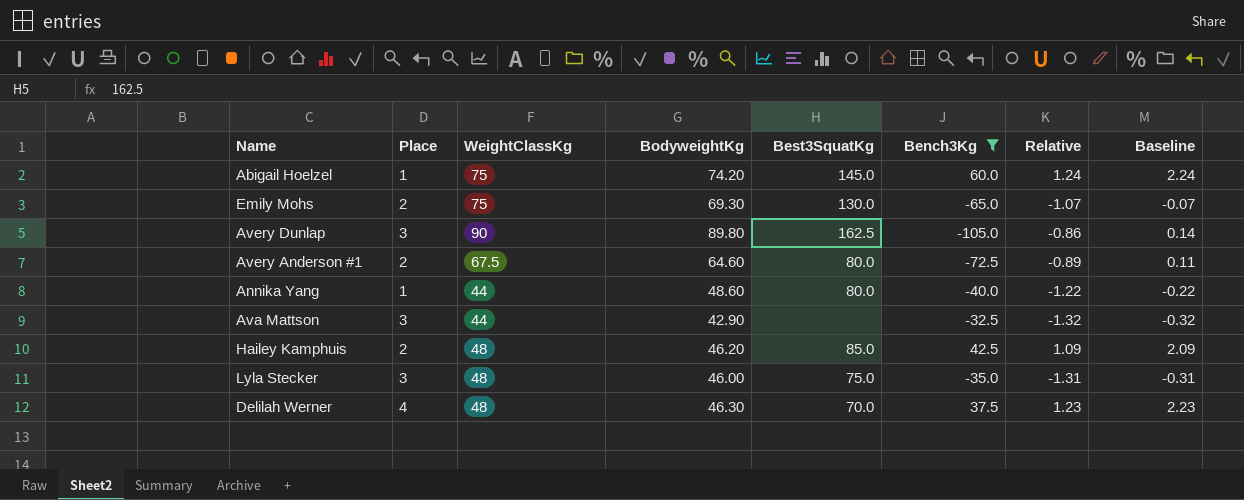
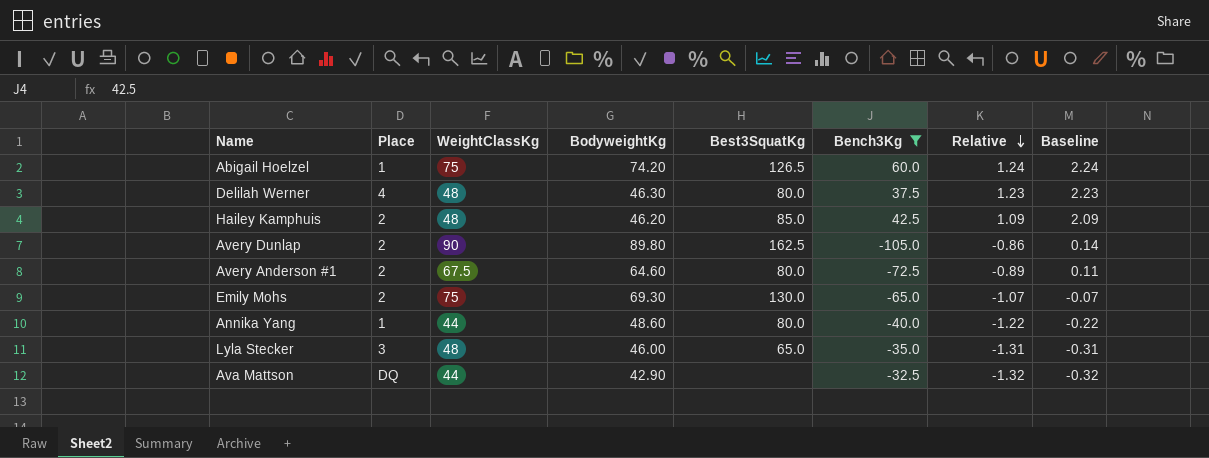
row order: none -> Relative descending
Abigail Hoelzel | Best3SquatKg: 145.0 -> 126.5
Delilah Werner | Best3SquatKg: 70.0 -> 80.0
Avery Dunlap | Place: 3 -> 2
Lyla Stecker | Best3SquatKg: 75.0 -> 65.0
Ava Mattson | Place: 3 -> DQ

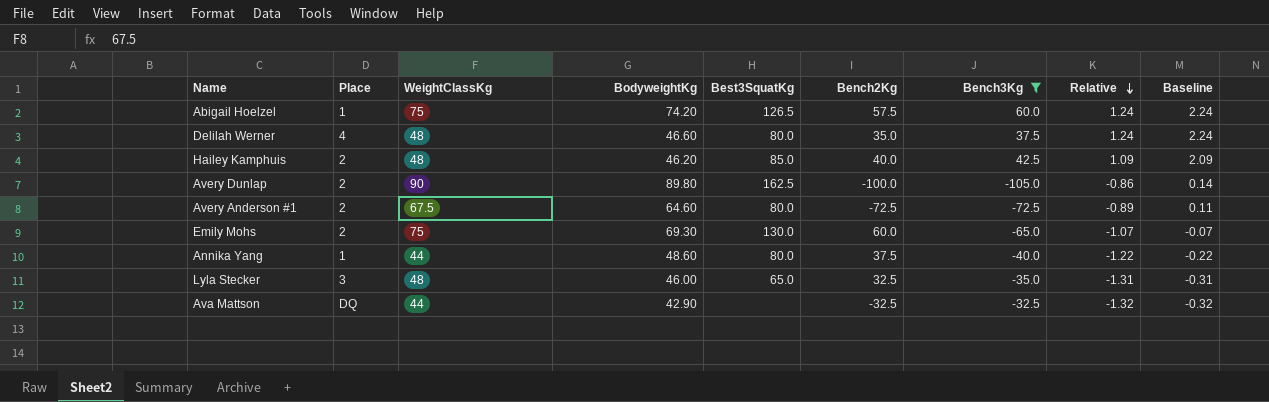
column Bench2Kg | position: none -> 6
Delilah Werner | BodyweightKg: 46.30 -> 46.60
Delilah Werner | Relative: 1.23 -> 1.24
Delilah Werner | Baseline: 2.23 -> 2.24

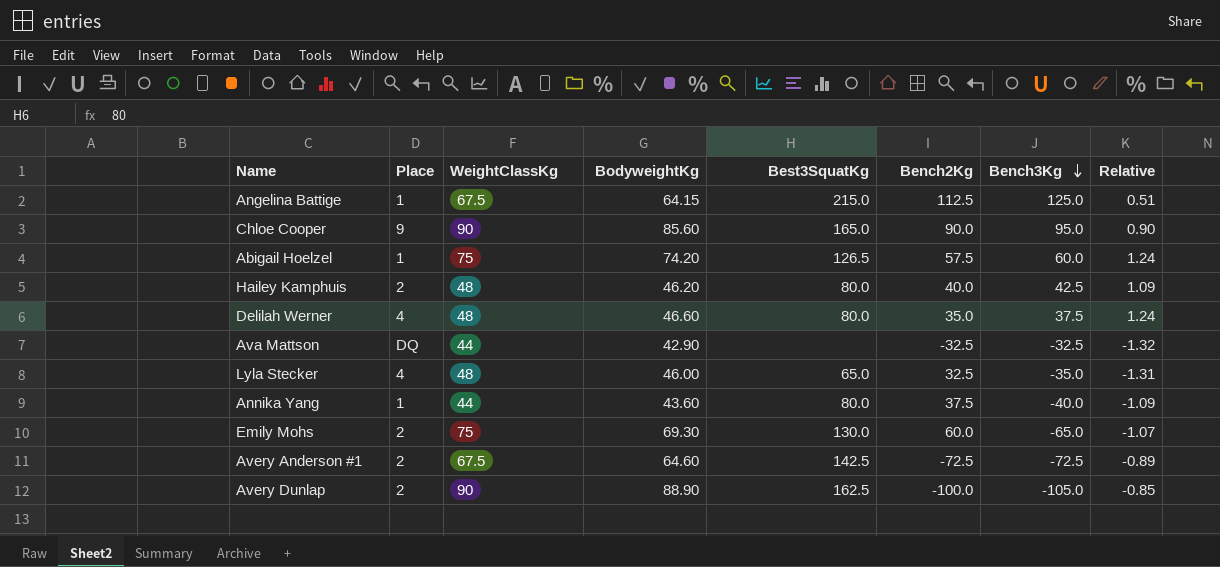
filter: Bench3Kg <= 60.0 -> none
row order: Relative descending -> Bench3Kg descending
column Baseline | formula: [Relative] + 1 -> none
Hailey Kamphuis | Best3SquatKg: 85.0 -> 80.0
Lyla Stecker | Place: 3 -> 4
Annika Yang | BodyweightKg: 48.60 -> 43.60
Annika Yang | Relative: -1.22 -> -1.09
Avery Anderson #1 | Best3SquatKg: 80.0 -> 142.5
Avery Dunlap | BodyweightKg: 89.80 -> 88.90
Avery Dunlap | Relative: -0.86 -> -0.85

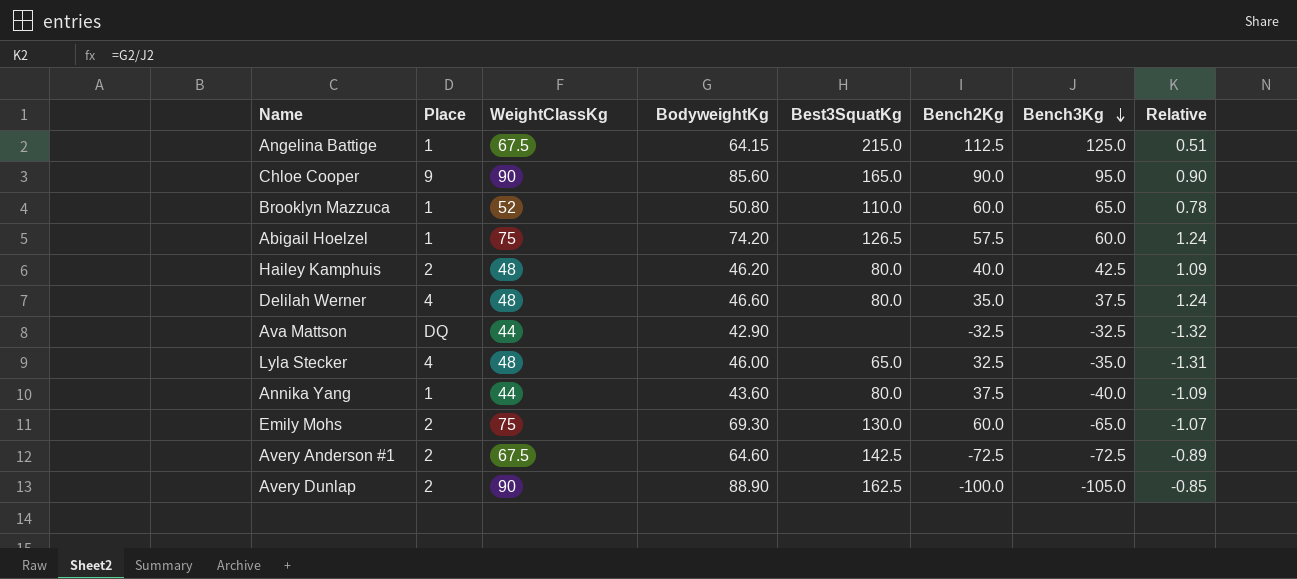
row Brooklyn Mazzuca: none -> 1 | 52 | 50.80 | 110.0 | 60.0 | 65.0 | 0.78

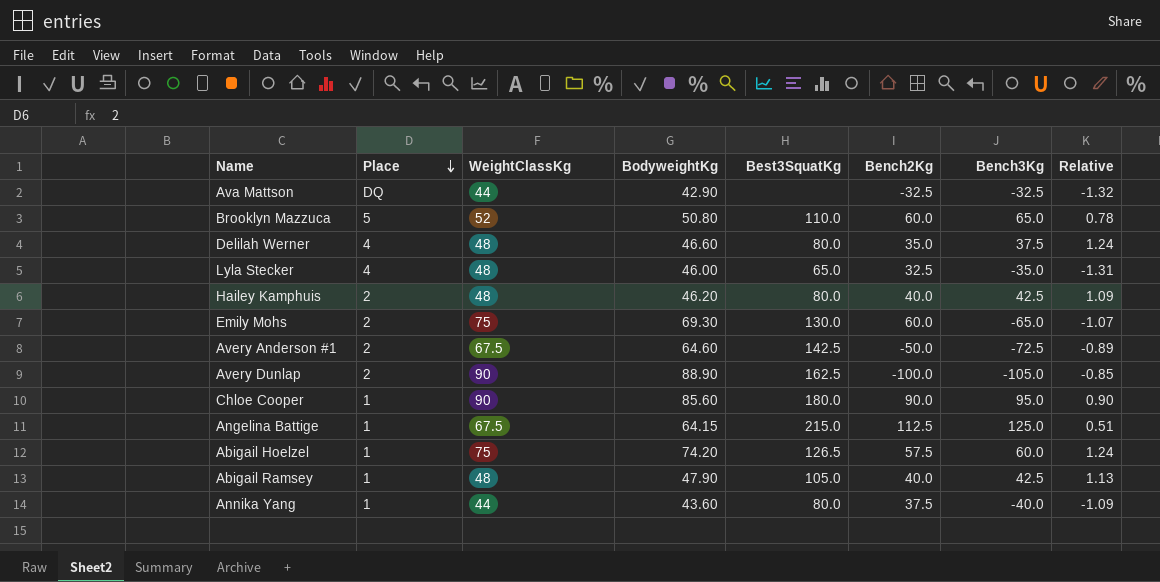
row order: Bench3Kg descending -> Place descending
Brooklyn Mazzuca | Place: 1 -> 5
Avery Anderson #1 | Bench2Kg: -72.5 -> -50.0
Chloe Cooper | Place: 9 -> 1
Chloe Cooper | Best3SquatKg: 165.0 -> 180.0
row Abigail Ramsey: none -> 1 | 48 | 47.90 | 105.0 | 40.0 | 42.5 | 1.13

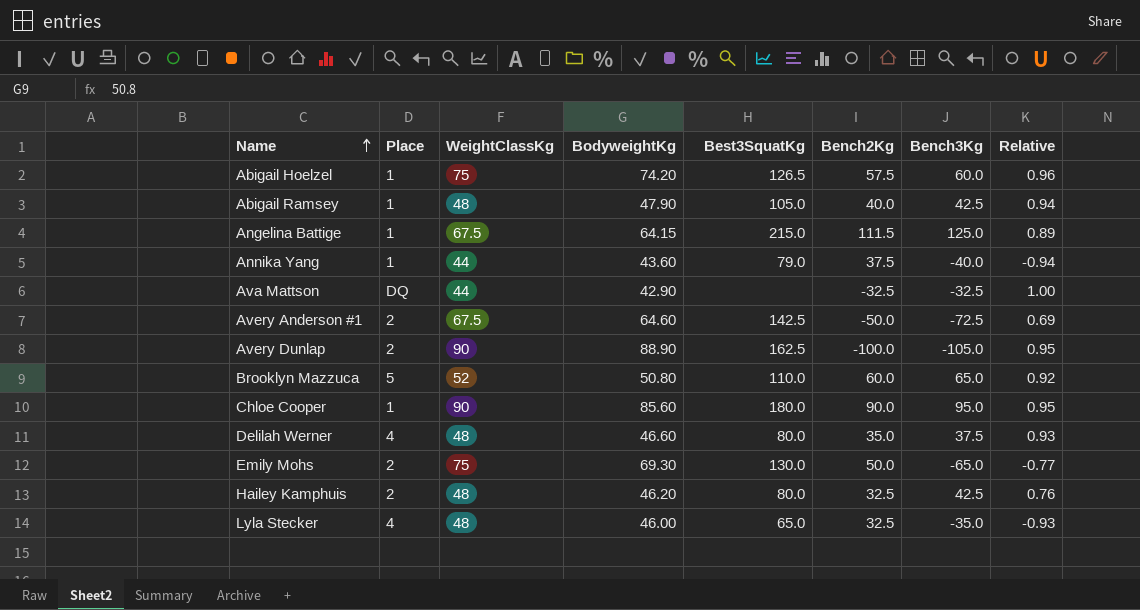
row order: Place descending -> Name ascending
column Relative | formula: [BodyweightKg] / [Bench3Kg] -> [Bench2Kg] / [Bench3Kg]
Angelina Battige | Bench2Kg: 112.5 -> 111.5
Annika Yang | Best3SquatKg: 80.0 -> 79.0
Emily Mohs | Bench2Kg: 60.0 -> 50.0
Hailey Kamphuis | Bench2Kg: 40.0 -> 32.5

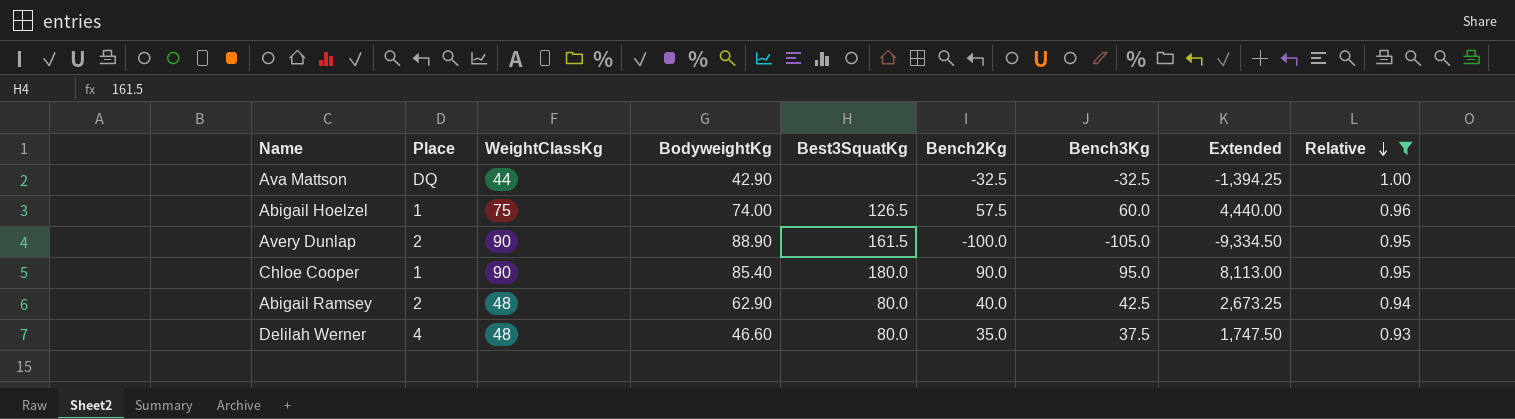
filter: none -> Relative >= 0.93
row order: Name ascending -> Relative descending
column Extended | formula: none -> [BodyweightKg] * [Bench3Kg]
Abigail Hoelzel | BodyweightKg: 74.20 -> 74.00
Avery Dunlap | Best3SquatKg: 162.5 -> 161.5
Chloe Cooper | BodyweightKg: 85.60 -> 85.40
Abigail Ramsey | Place: 1 -> 2
Abigail Ramsey | BodyweightKg: 47.90 -> 62.90
Abigail Ramsey | Best3SquatKg: 105.0 -> 80.0

